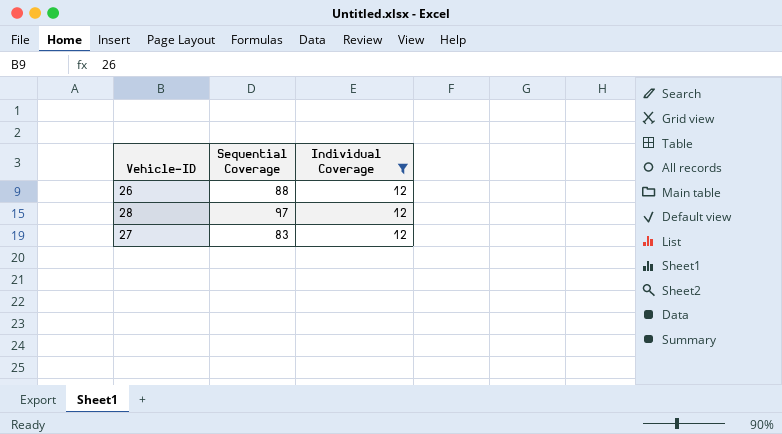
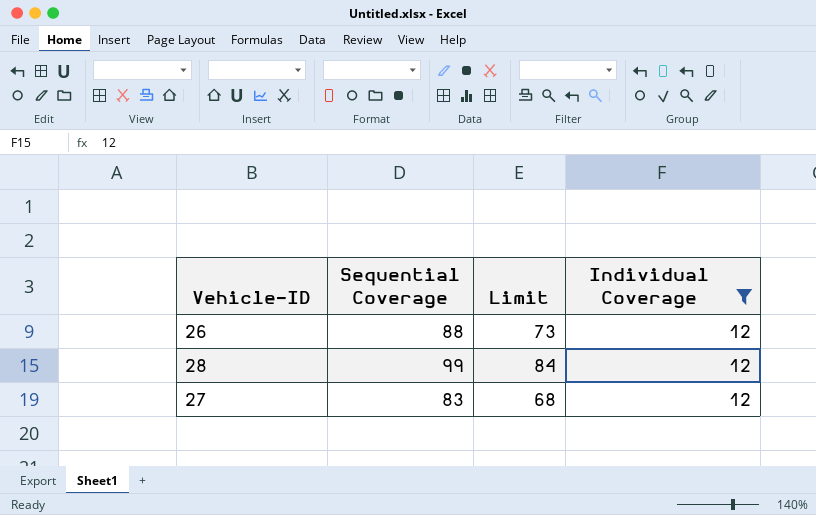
column Limit | formula: none -> [Sequential Coverage] - 15
28 | Sequential Coverage: 97 -> 99

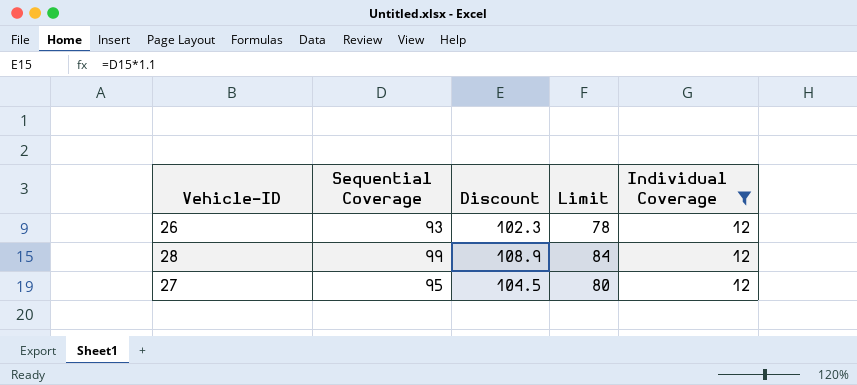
column Discount | formula: none -> [Sequential Coverage] * 1.1
26 | Sequential Coverage: 88 -> 93
26 | Limit: 73 -> 78
27 | Sequential Coverage: 83 -> 95
27 | Limit: 68 -> 80

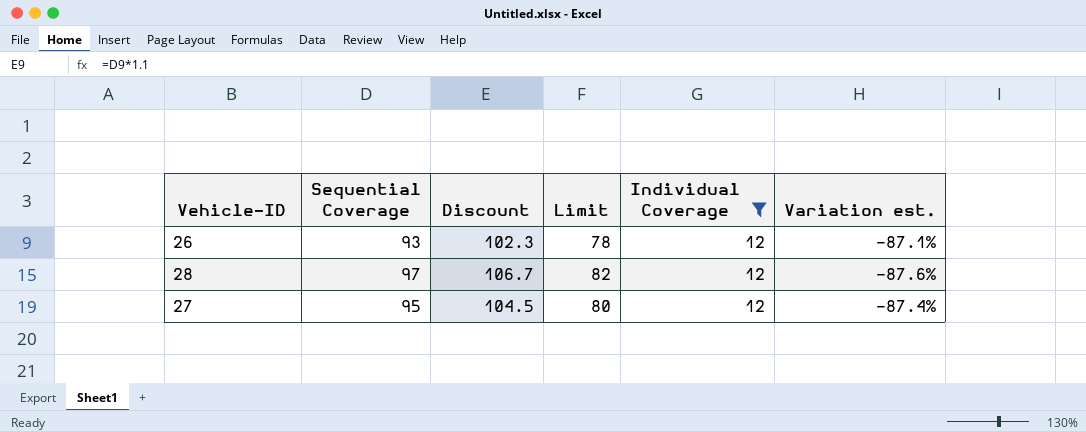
column Variation est. | formula: none -> ([Individual Coverage] - [Sequential Coverage]) / [Sequential Coverage]
28 | Sequential Coverage: 99 -> 97
28 | Discount: 108.9 -> 106.7
28 | Limit: 84 -> 82

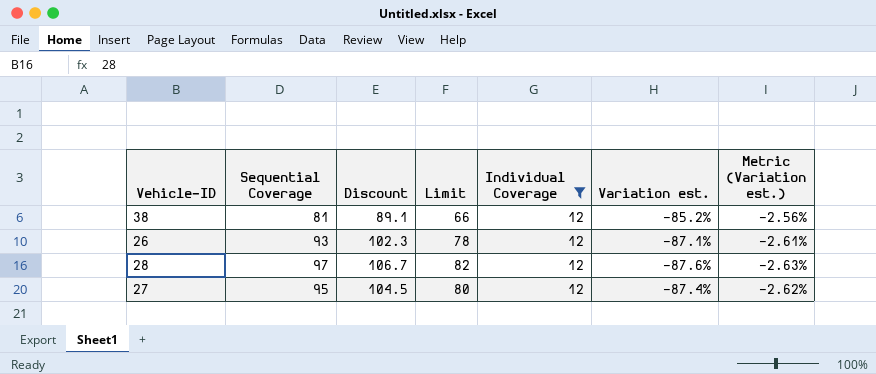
column Metric (Variation est.) | formula: none -> [Variation est.] * 0.03
row 38: none -> 81 | 89.1 | 66 | 12 | -85.2% | -2.56%

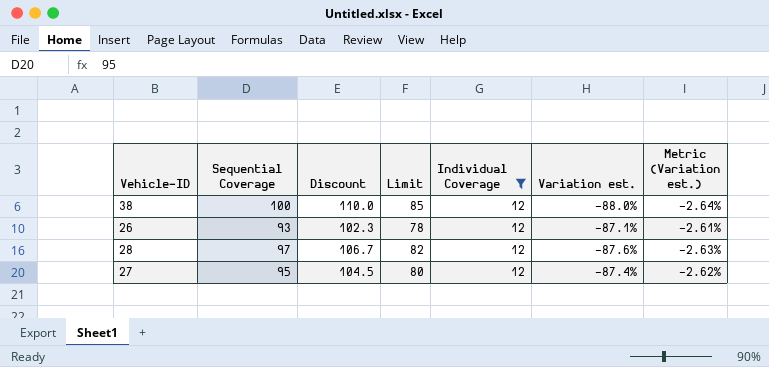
38 | Sequential Coverage: 81 -> 100
38 | Discount: 89.1 -> 110.0
38 | Limit: 66 -> 85
38 | Variation est.: -85.2% -> -88.0%
38 | Metric (Variation est.): -2.56% -> -2.64%

